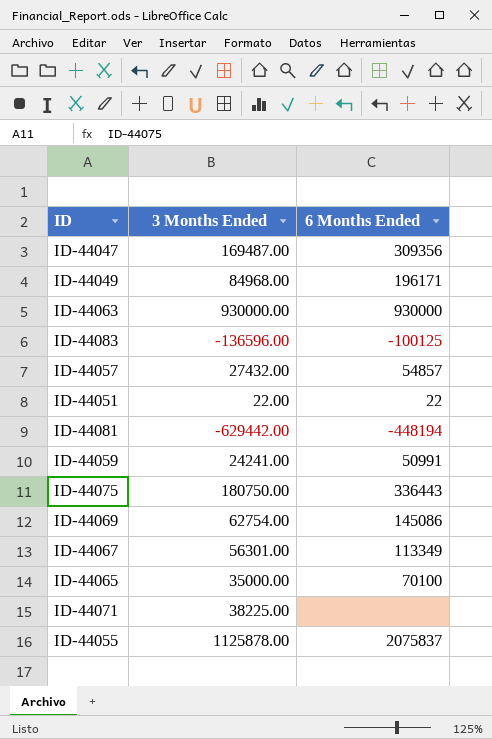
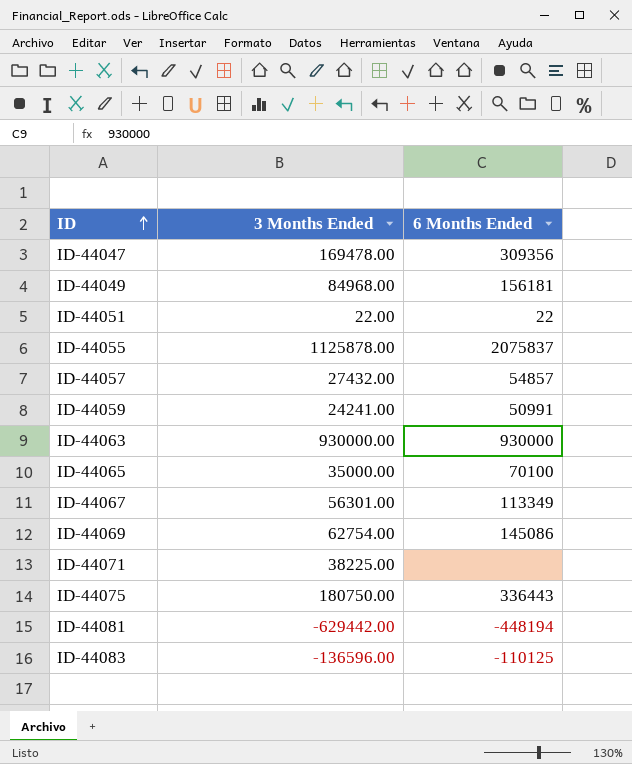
row order: none -> ID ascending
ID-44047 | 3 Months Ended: 169487.00 -> 169478.00
ID-44049 | 6 Months Ended: 196171 -> 156181
ID-44083 | 6 Months Ended: -100125 -> -110125

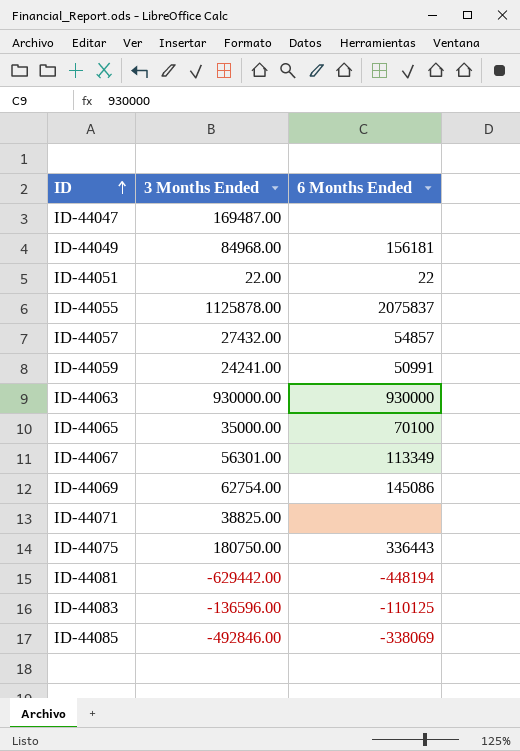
ID-44047 | 3 Months Ended: 169478.00 -> 169487.00
ID-44047 | 6 Months Ended: 309356 -> none
ID-44071 | 3 Months Ended: 38225.00 -> 38825.00
row ID-44085: none -> -492846.00 | -338069

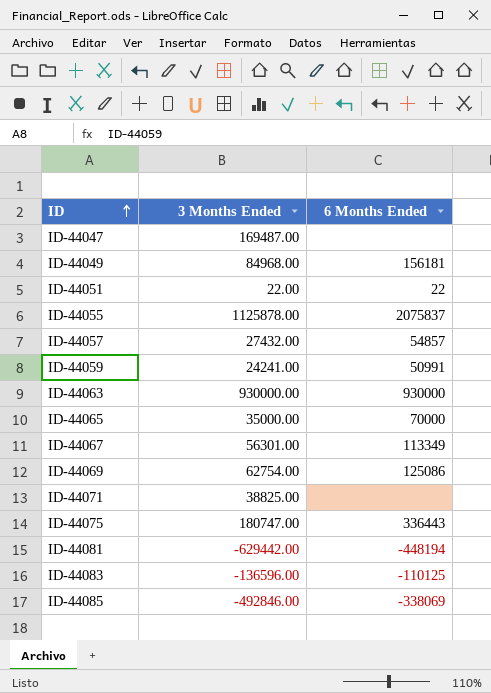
ID-44065 | 6 Months Ended: 70100 -> 70000
ID-44069 | 6 Months Ended: 145086 -> 125086
ID-44075 | 3 Months Ended: 180750.00 -> 180747.00

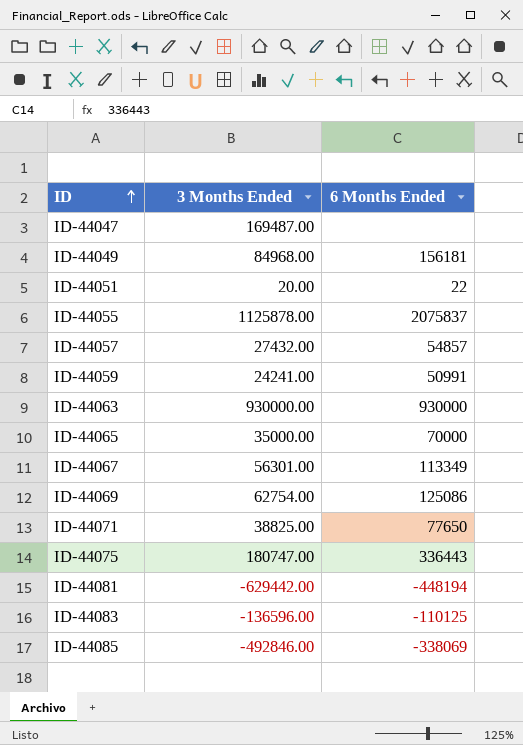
ID-44051 | 3 Months Ended: 22.00 -> 20.00
ID-44071 | 6 Months Ended: none -> 77650

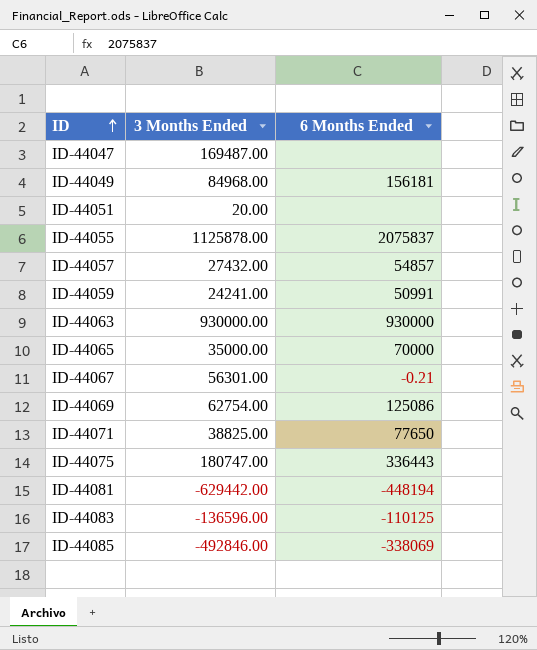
ID-44051 | 6 Months Ended: 22 -> none
ID-44067 | 6 Months Ended: 113349 -> -0.21

